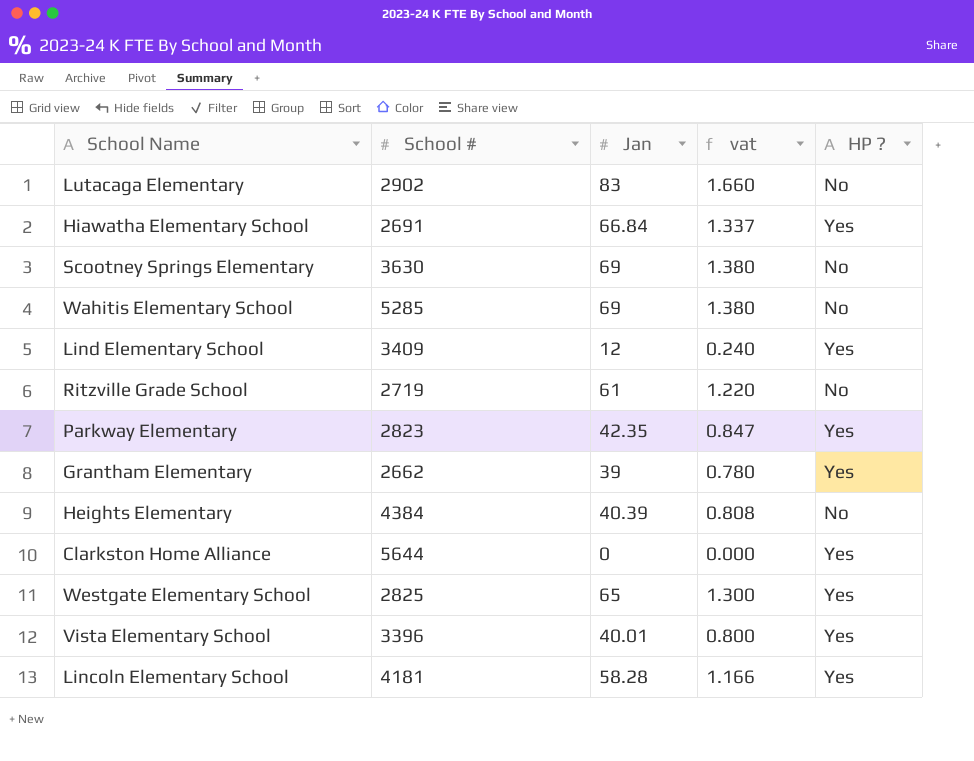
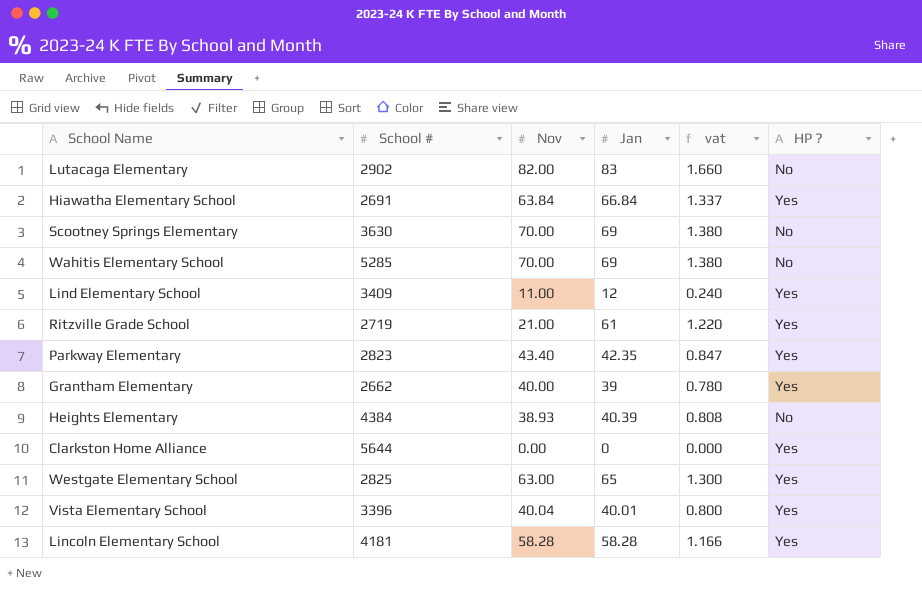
column Nov | position: none -> 3
Ritzville Grade School | HP ?: No -> Yes

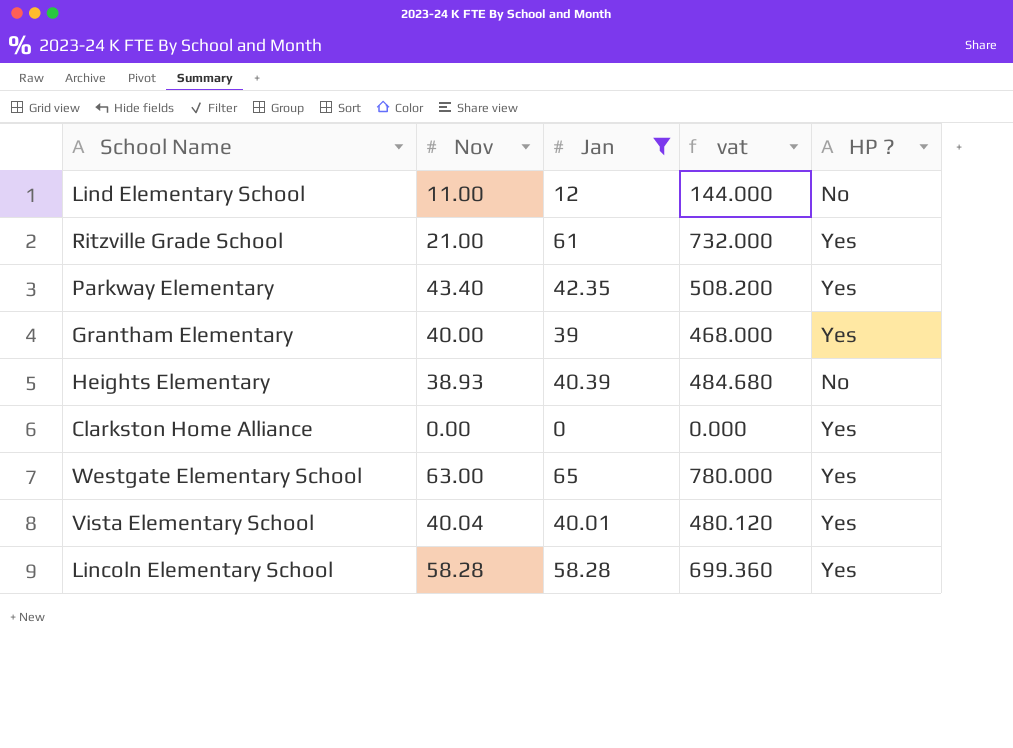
filter: none -> Jan <= 65
column School # | position: 2 -> none
column vat | formula: [Jan] * 0.02 -> [Jan] * 12
Lind Elementary School | HP ?: Yes -> No

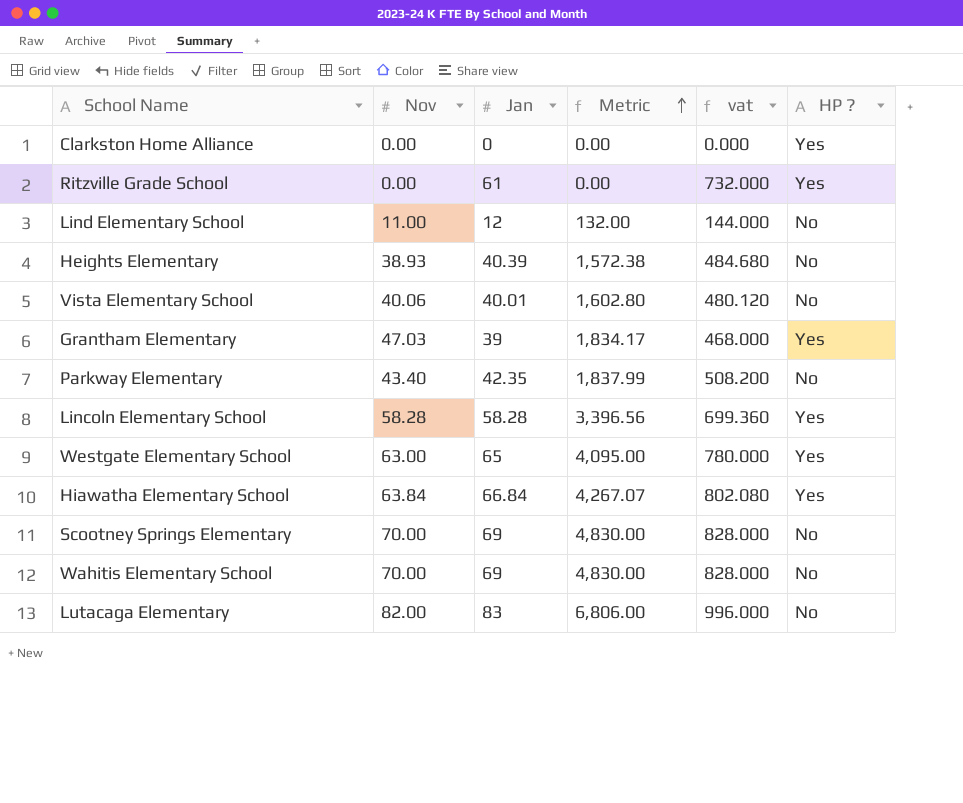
filter: Jan <= 65 -> none
row order: none -> Metric ascending
column Metric | formula: none -> [Nov] * [Jan]
Ritzville Grade School | Nov: 21.00 -> 0.00
Vista Elementary School | Nov: 40.04 -> 40.06
Vista Elementary School | HP ?: Yes -> No
Grantham Elementary | Nov: 40.00 -> 47.03
Parkway Elementary | HP ?: Yes -> No

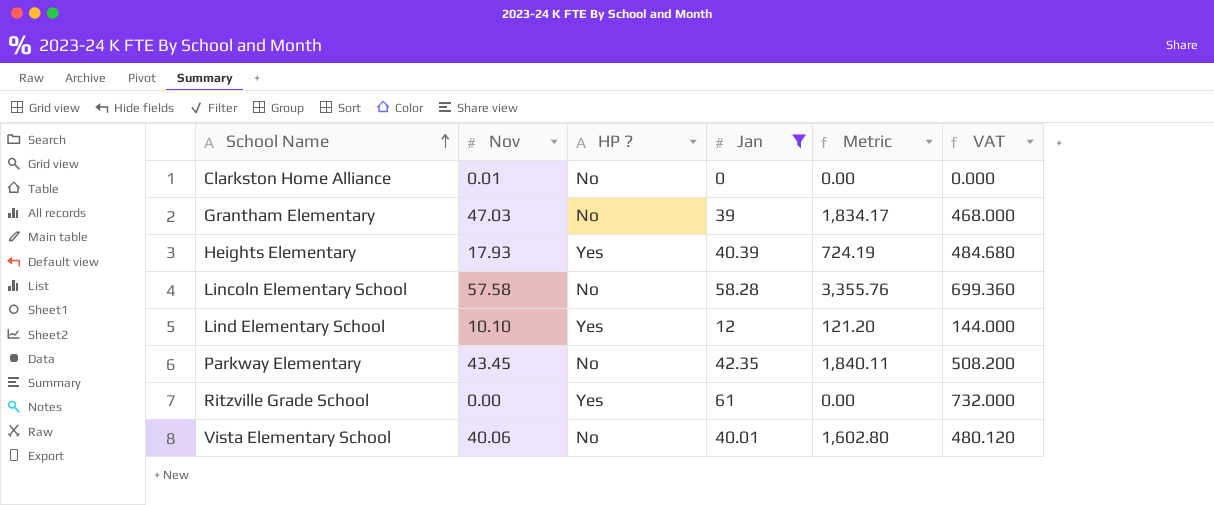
filter: none -> Jan <= 61
row order: Metric ascending -> School Name ascending
column HP ? | position: 6 -> 3
column name: vat -> VAT
Clarkston Home Alliance | Nov: 0.00 -> 0.01
Clarkston Home Alliance | HP ?: Yes -> No
Grantham Elementary | HP ?: Yes -> No
Heights Elementary | Nov: 38.93 -> 17.93
Heights Elementary | HP ?: No -> Yes
Heights Elementary | Metric: 1,572.38 -> 724.19
Lincoln Elementary School | Nov: 58.28 -> 57.58
Lincoln Elementary School | HP ?: Yes -> No
Lincoln Elementary School | Metric: 3,396.56 -> 3,355.76
Lind Elementary School | Nov: 11.00 -> 10.10
Lind Elementary School | HP ?: No -> Yes
Lind Elementary School | Metric: 132.00 -> 121.20
Parkway Elementary | Nov: 43.40 -> 43.45
Parkway Elementary | Metric: 1,837.99 -> 1,840.11

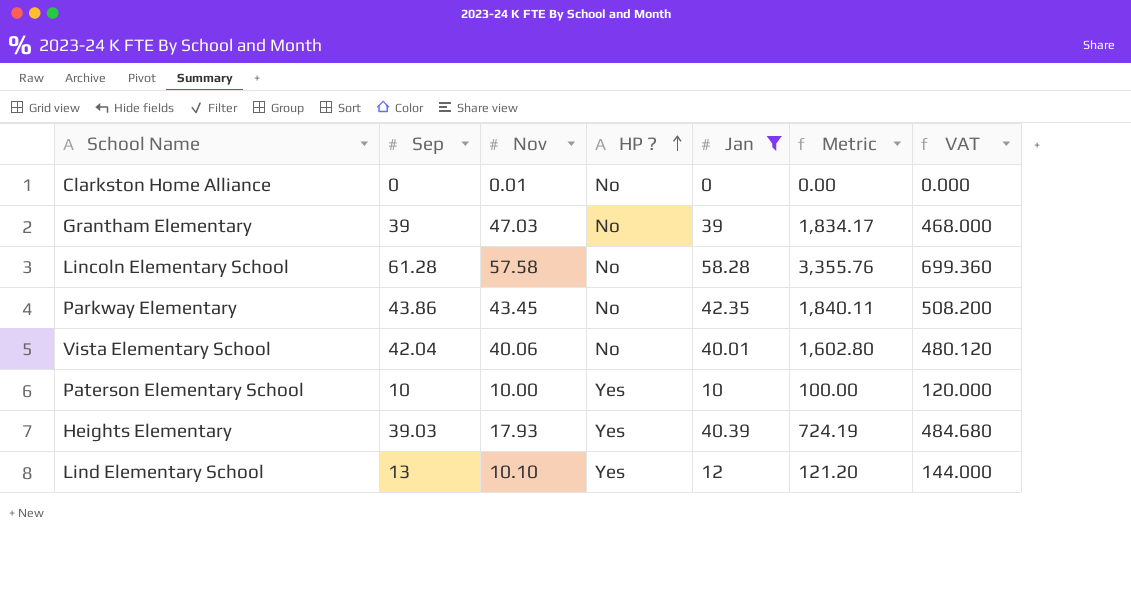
row order: School Name ascending -> HP ? ascending
column Sep | position: none -> 2
row Ritzville Grade School: 0.00 | Yes | 61 | 0.00 | 732.000 -> none
row Paterson Elementary School: none -> 10 | 10.00 | Yes | 10 | 100.00 | 120.000

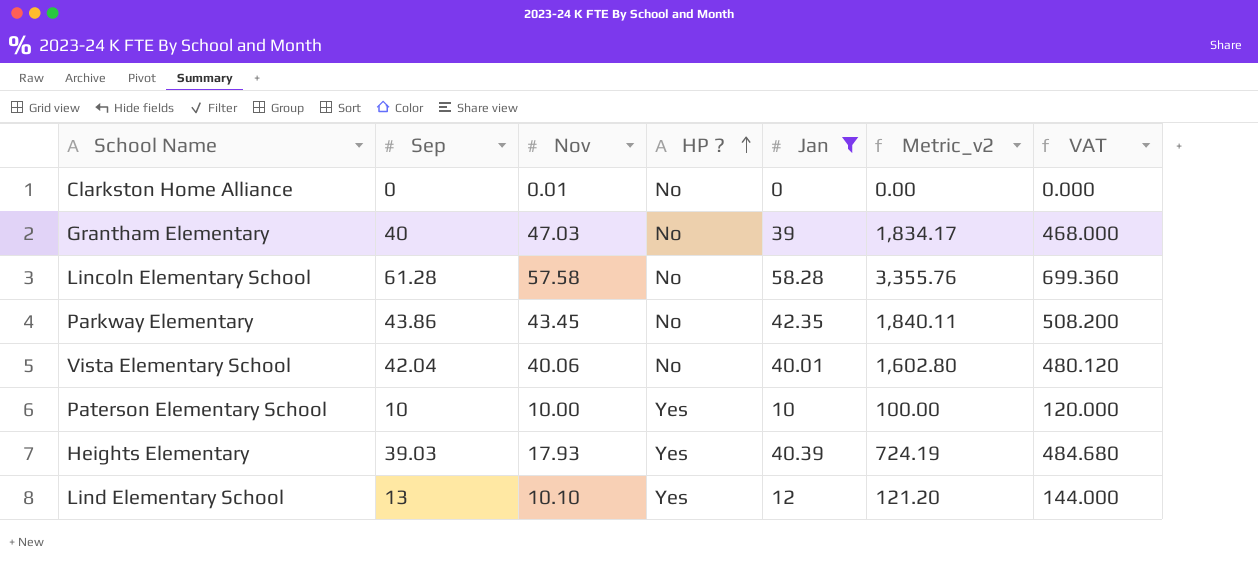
column name: Metric -> Metric_v2
Grantham Elementary | Sep: 39 -> 40

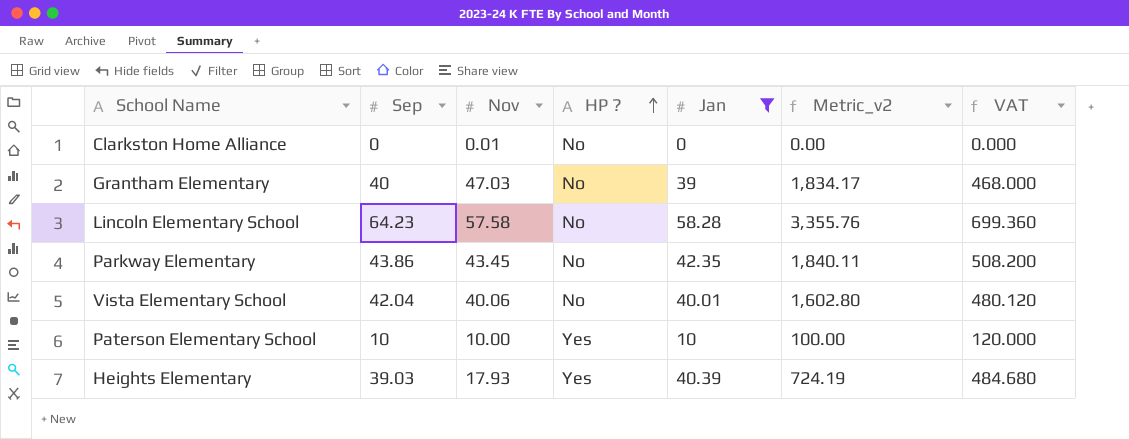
row Lind Elementary School: 13 | 10.10 | Yes | 12 | 121.20 | 144.000 -> none
Lincoln Elementary School | Sep: 61.28 -> 64.23

